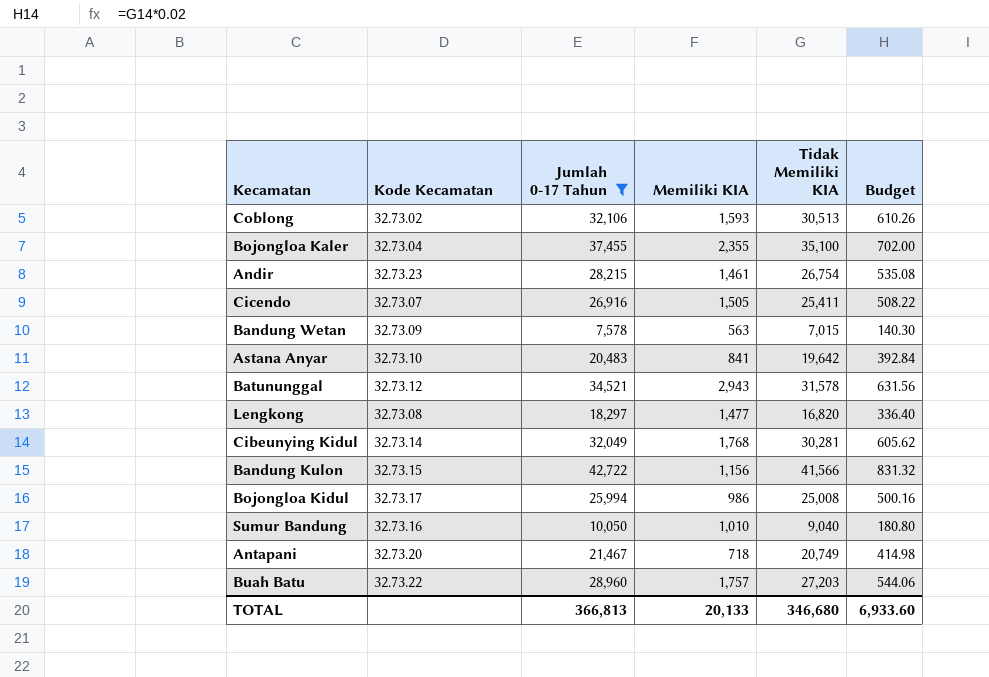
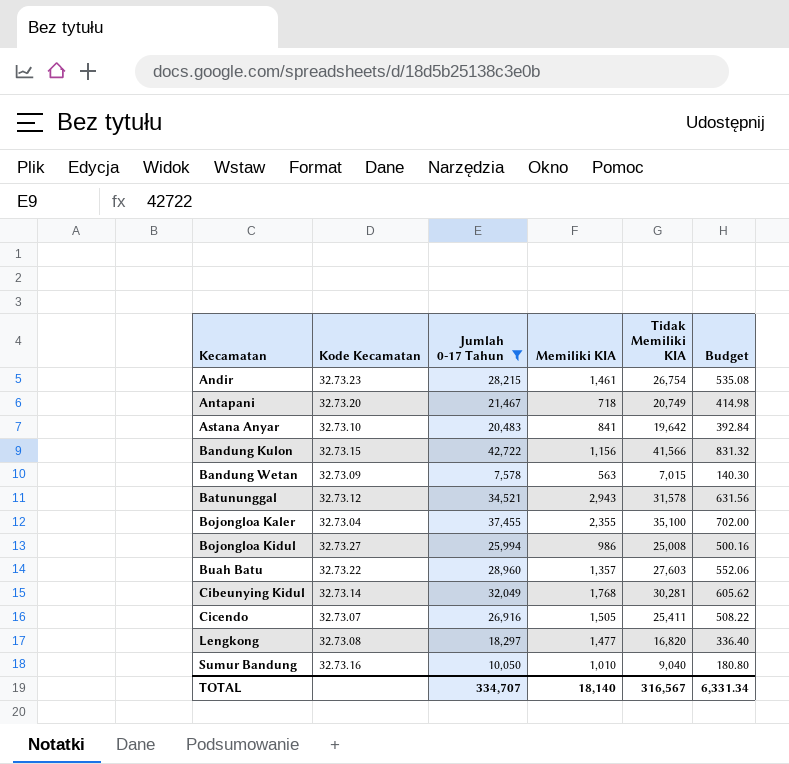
row order: none -> Kecamatan ascending
row Coblong: 32.73.02 | 32,106 | 1,593 | 30,513 | 610.26 -> none
Bojongloa Kidul | Kode Kecamatan: 32.73.17 -> 32.73.27
Buah Batu | Memiliki KIA: 1,757 -> 1,357
Buah Batu | Tidak Memiliki KIA: 27,203 -> 27,603
Buah Batu | Budget: 544.06 -> 552.06
TOTAL | Jumlah 0-17 Tahun: 366,813 -> 334,707
TOTAL | Memiliki KIA: 20,133 -> 18,140
TOTAL | Tidak Memiliki KIA: 346,680 -> 316,567
TOTAL | Budget: 6,933.60 -> 6,331.34

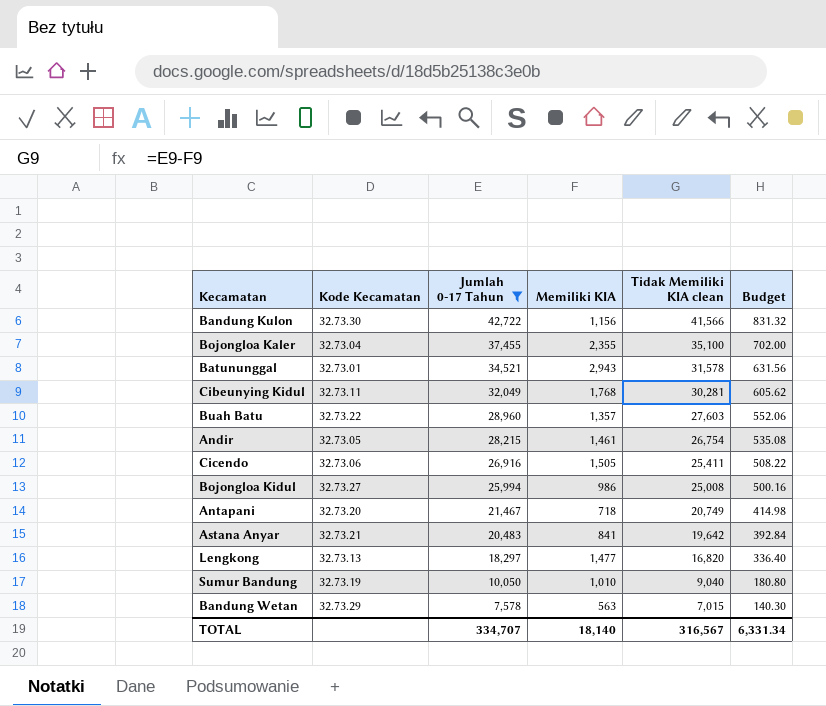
row order: Kecamatan ascending -> Jumlah 0-17 Tahun descending
column name: Tidak Memiliki KIA -> Tidak Memiliki KIA clean
Bandung Kulon | Kode Kecamatan: 32.73.15 -> 32.73.30
Batununggal | Kode Kecamatan: 32.73.12 -> 32.73.01
Cibeunying Kidul | Kode Kecamatan: 32.73.14 -> 32.73.11
Andir | Kode Kecamatan: 32.73.23 -> 32.73.05
Cicendo | Kode Kecamatan: 32.73.07 -> 32.73.06
Astana Anyar | Kode Kecamatan: 32.73.10 -> 32.73.21
Lengkong | Kode Kecamatan: 32.73.08 -> 32.73.13
Sumur Bandung | Kode Kecamatan: 32.73.16 -> 32.73.19
Bandung Wetan | Kode Kecamatan: 32.73.09 -> 32.73.29

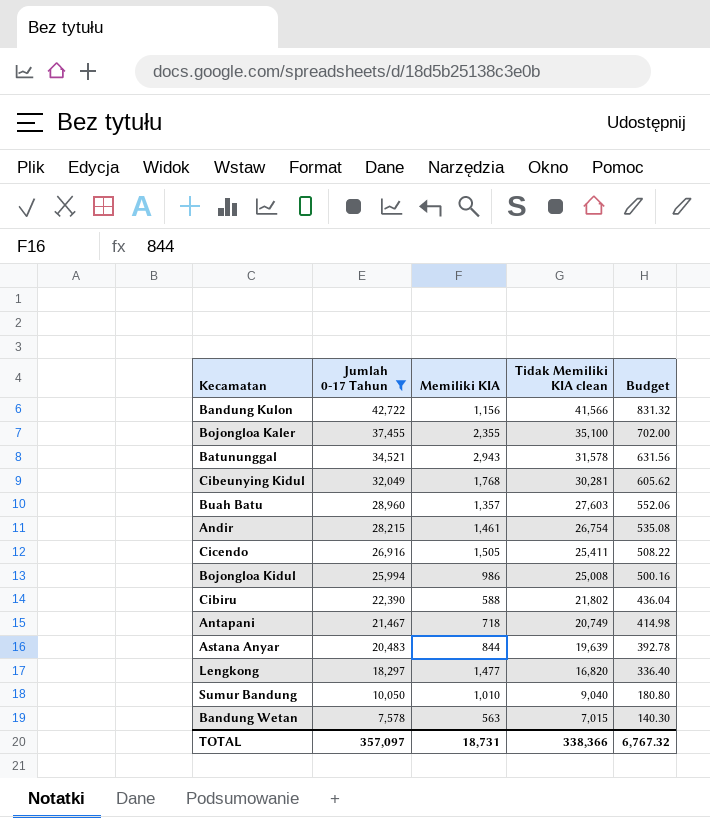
column Kode Kecamatan | position: 2 -> none
row Cibiru: none -> 22,390 | 588 | 21,802 | 436.04
Astana Anyar | Memiliki KIA: 841 -> 844
Astana Anyar | Tidak Memiliki KIA clean: 19,642 -> 19,639
Astana Anyar | Budget: 392.84 -> 392.78
TOTAL | Jumlah 0-17 Tahun: 334,707 -> 357,097
TOTAL | Memiliki KIA: 18,140 -> 18,731
TOTAL | Tidak Memiliki KIA clean: 316,567 -> 338,366
TOTAL | Budget: 6,331.34 -> 6,767.32

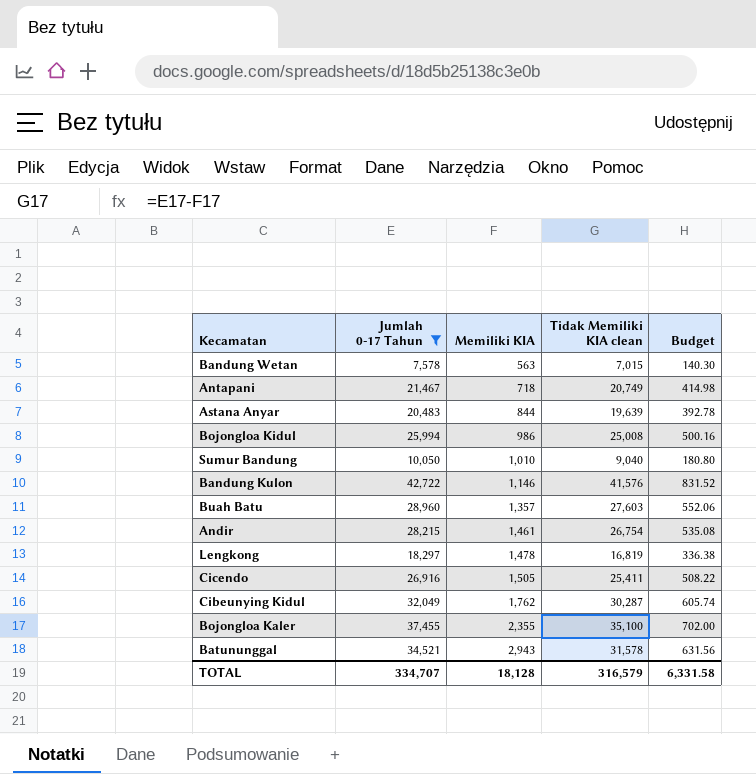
row order: Jumlah 0-17 Tahun descending -> Memiliki KIA ascending
row Cibiru: 22,390 | 588 | 21,802 | 436.04 -> none
Bandung Kulon | Memiliki KIA: 1,156 -> 1,146
Bandung Kulon | Tidak Memiliki KIA clean: 41,566 -> 41,576
Bandung Kulon | Budget: 831.32 -> 831.52
Lengkong | Memiliki KIA: 1,477 -> 1,478
Lengkong | Tidak Memiliki KIA clean: 16,820 -> 16,819
Lengkong | Budget: 336.40 -> 336.38
Cibeunying Kidul | Memiliki KIA: 1,768 -> 1,762
Cibeunying Kidul | Tidak Memiliki KIA clean: 30,281 -> 30,287
Cibeunying Kidul | Budget: 605.62 -> 605.74
TOTAL | Jumlah 0-17 Tahun: 357,097 -> 334,707
TOTAL | Memiliki KIA: 18,731 -> 18,128
TOTAL | Tidak Memiliki KIA clean: 338,366 -> 316,579
TOTAL | Budget: 6,767.32 -> 6,331.58

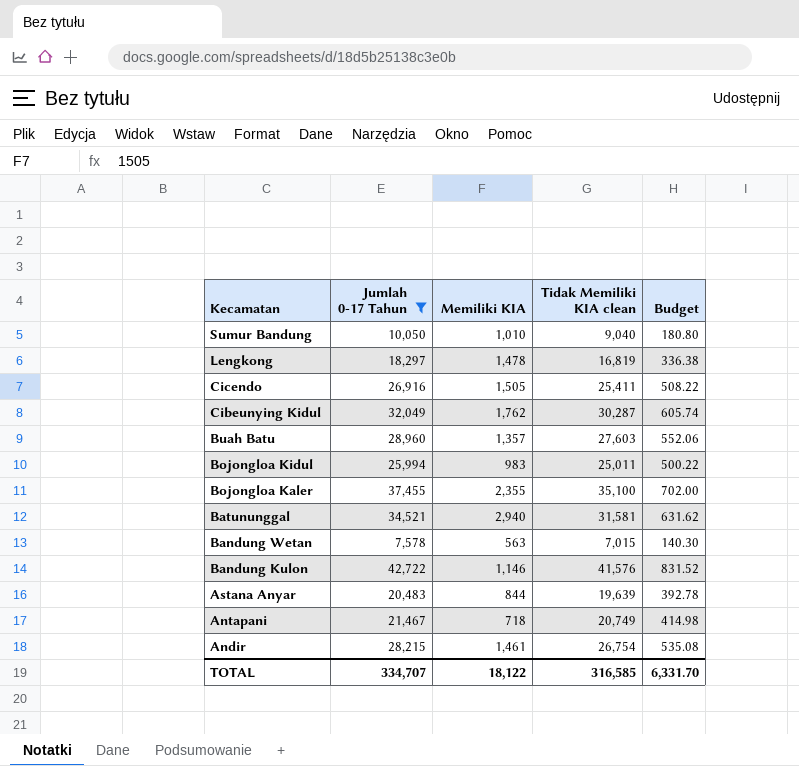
row order: Memiliki KIA ascending -> Kecamatan descending
Bojongloa Kidul | Memiliki KIA: 986 -> 983
Bojongloa Kidul | Tidak Memiliki KIA clean: 25,008 -> 25,011
Bojongloa Kidul | Budget: 500.16 -> 500.22
Batununggal | Memiliki KIA: 2,943 -> 2,940
Batununggal | Tidak Memiliki KIA clean: 31,578 -> 31,581
Batununggal | Budget: 631.56 -> 631.62
TOTAL | Memiliki KIA: 18,128 -> 18,122
TOTAL | Tidak Memiliki KIA clean: 316,579 -> 316,585
TOTAL | Budget: 6,331.58 -> 6,331.70

